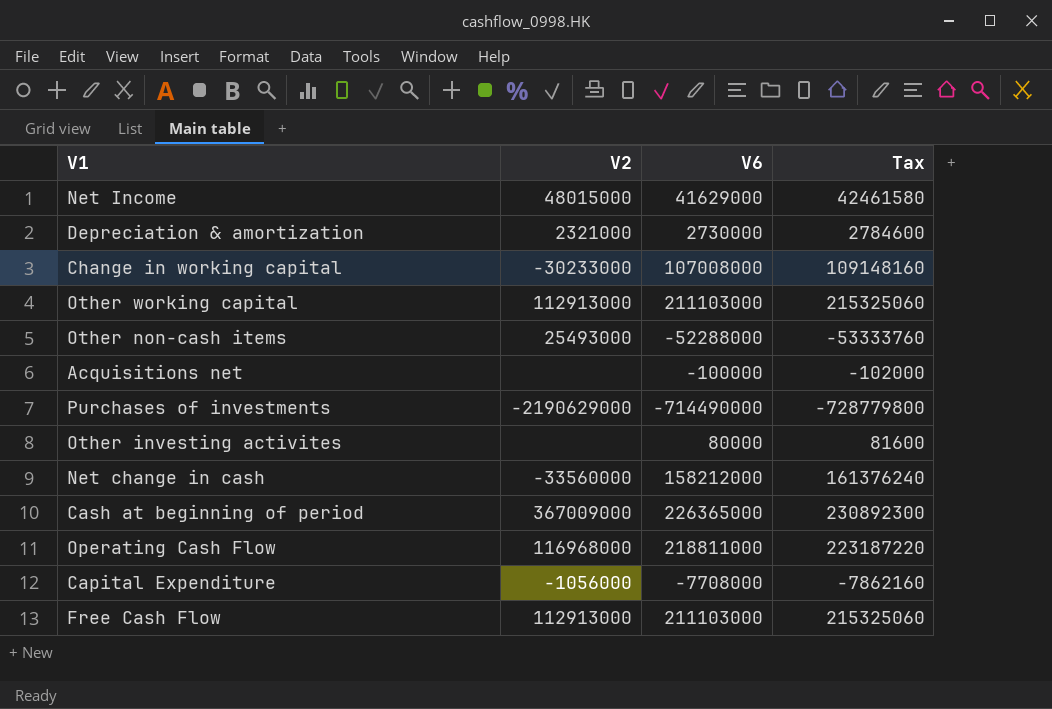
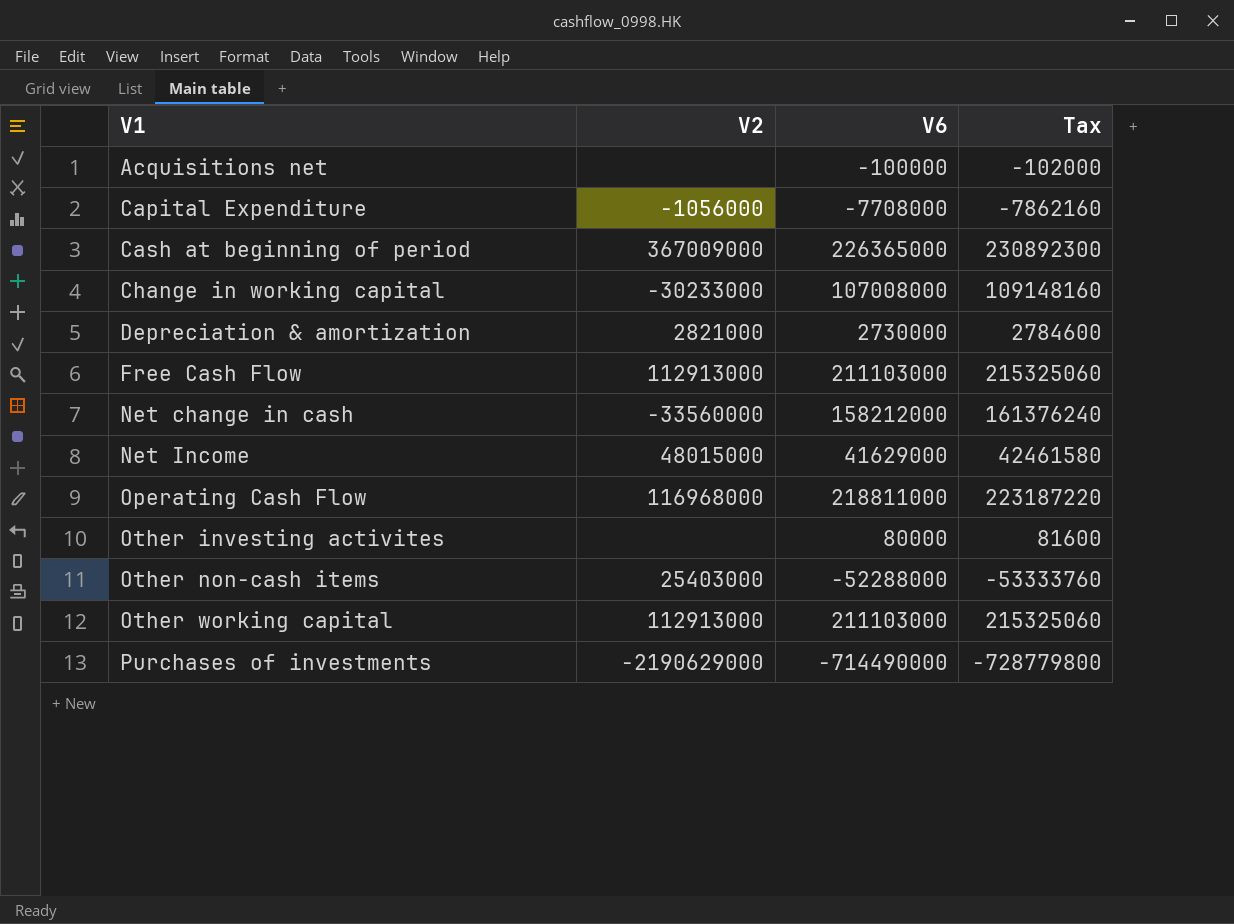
row order: none -> V1 ascending
Depreciation & amortization | V2: 2321000 -> 2821000
Other non-cash items | V2: 25493000 -> 25403000

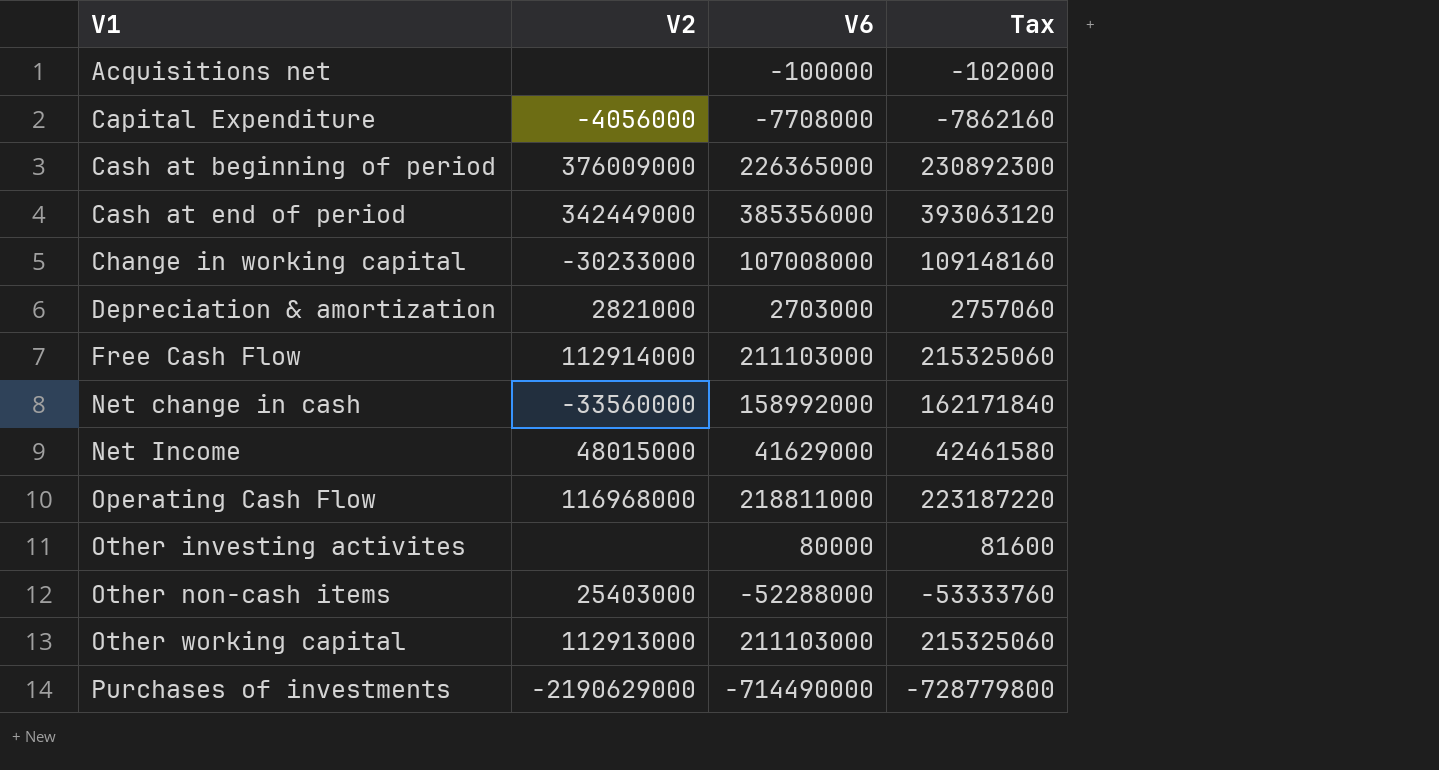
Capital Expenditure | V2: -1056000 -> -4056000
Cash at beginning of period | V2: 367009000 -> 376009000
row Cash at end of period: none -> 342449000 | 385356000 | 393063120
Depreciation & amortization | V6: 2730000 -> 2703000
Depreciation & amortization | Tax: 2784600 -> 2757060
Free Cash Flow | V2: 112913000 -> 112914000
Net change in cash | V6: 158212000 -> 158992000
Net change in cash | Tax: 161376240 -> 162171840

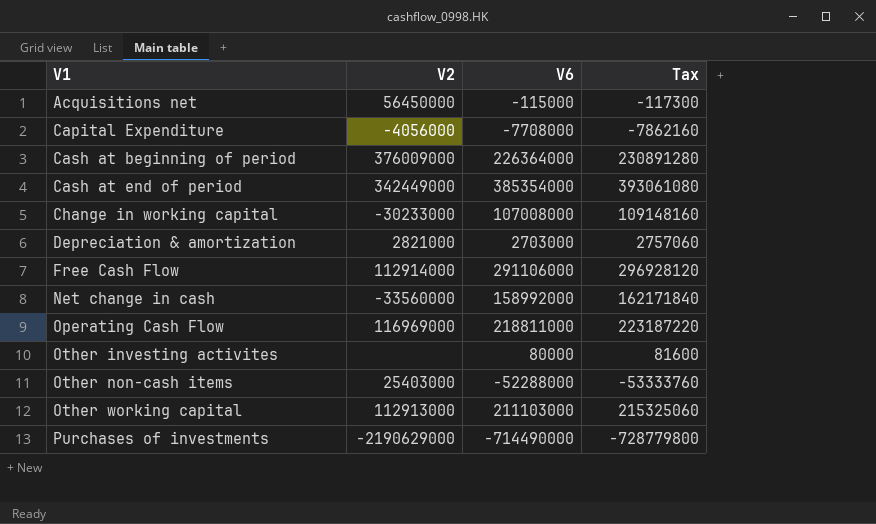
row Net Income: 48015000 | 41629000 | 42461580 -> none
Acquisitions net | V2: none -> 56450000
Acquisitions net | V6: -100000 -> -115000
Acquisitions net | Tax: -102000 -> -117300
Cash at beginning of period | V6: 226365000 -> 226364000
Cash at beginning of period | Tax: 230892300 -> 230891280
Cash at end of period | V6: 385356000 -> 385354000
Cash at end of period | Tax: 393063120 -> 393061080
Free Cash Flow | V6: 211103000 -> 291106000
Free Cash Flow | Tax: 215325060 -> 296928120
Operating Cash Flow | V2: 116968000 -> 116969000

